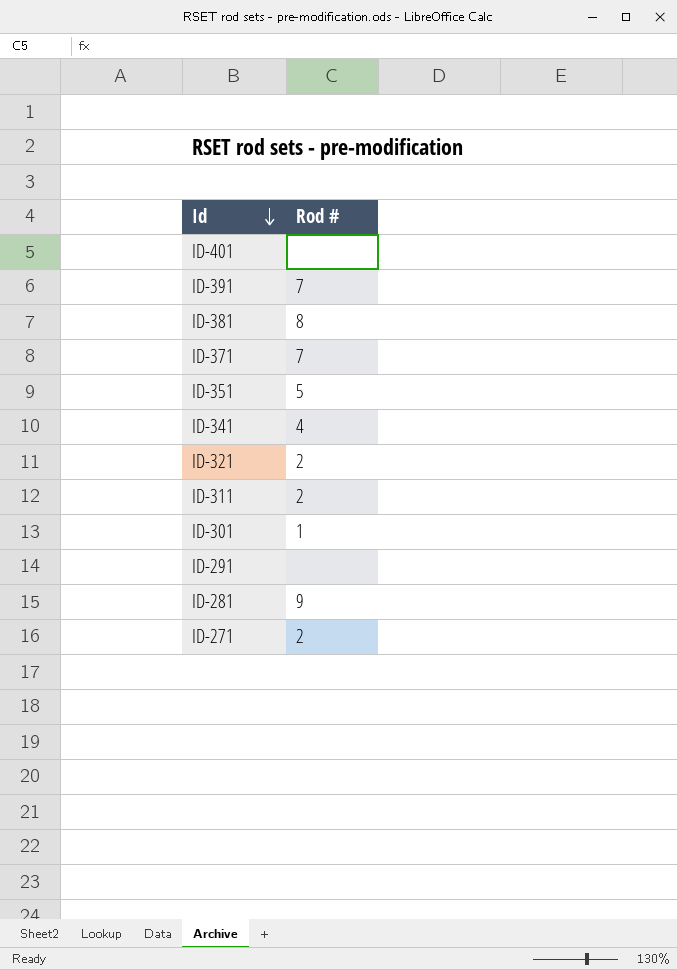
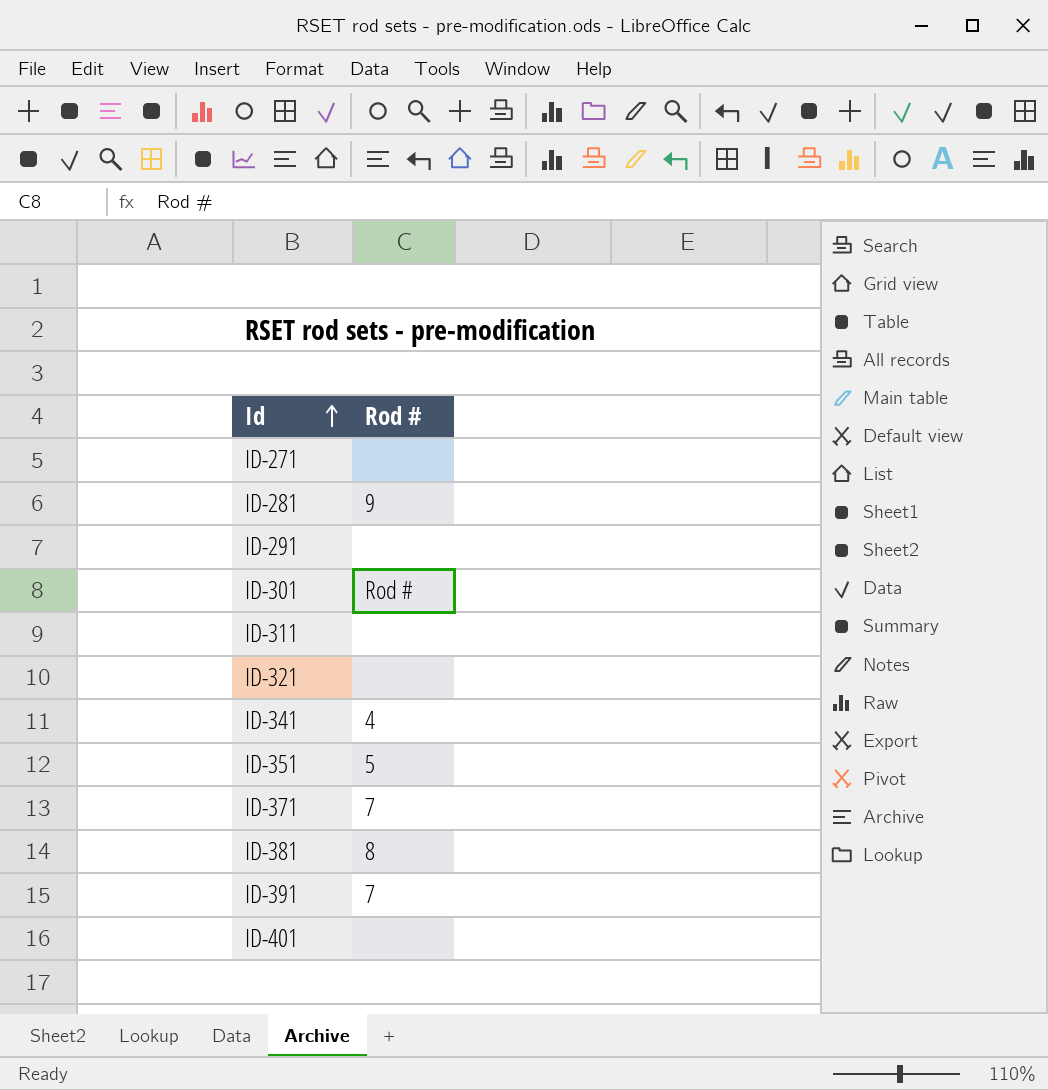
row order: Id descending -> Id ascending
ID-271 | Rod #: 2 -> none
ID-301 | Rod #: 1 -> Rod #
ID-311 | Rod #: 2 -> none
ID-321 | Rod #: 2 -> none

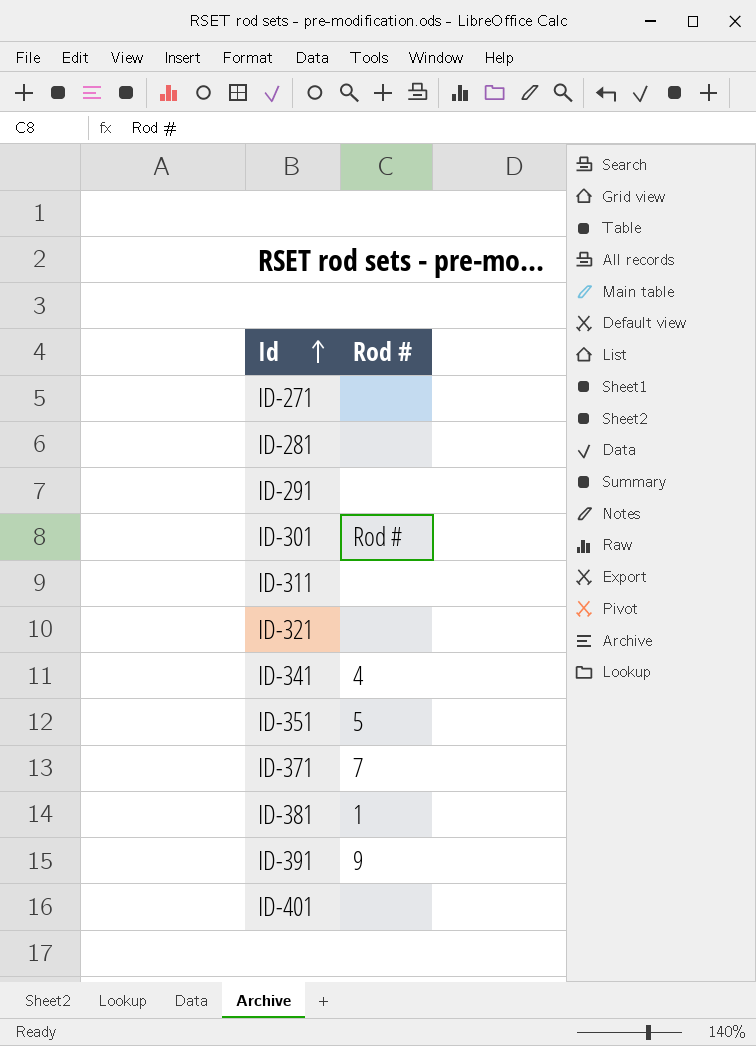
ID-281 | Rod #: 9 -> none
ID-381 | Rod #: 8 -> 1
ID-391 | Rod #: 7 -> 9

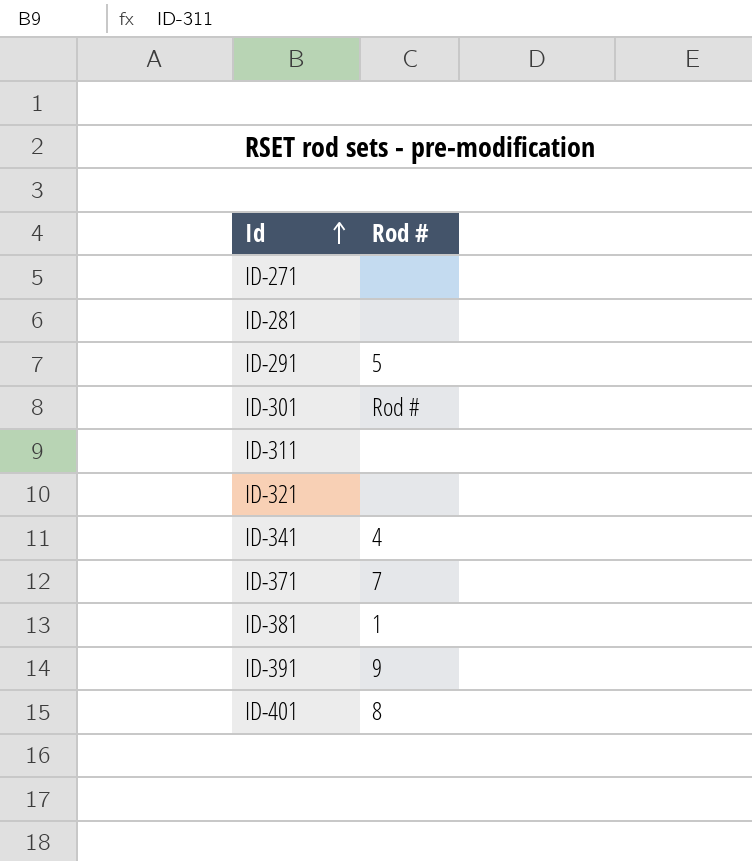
row ID-351: 5 -> none
ID-291 | Rod #: none -> 5
ID-401 | Rod #: none -> 8

